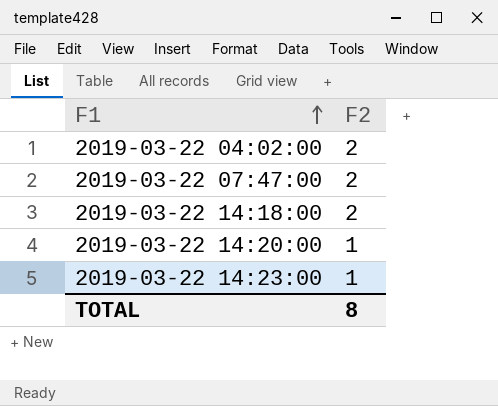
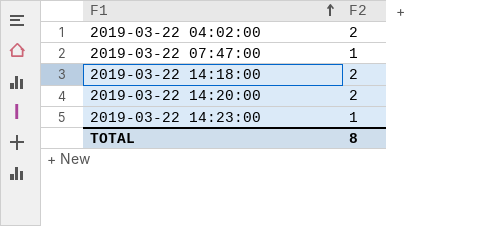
2019-03-22 07:47:00 | F2: 2 -> 1
2019-03-22 14:20:00 | F2: 1 -> 2

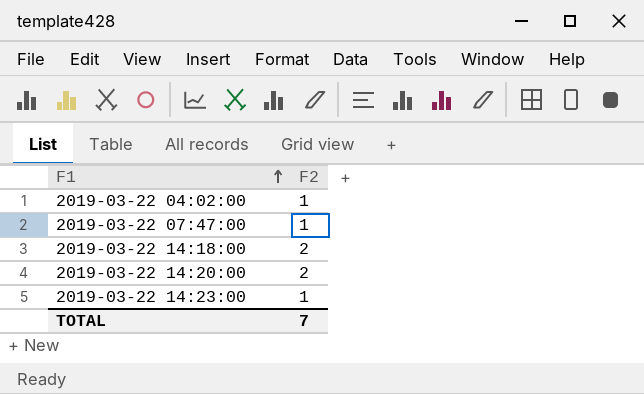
2019-03-22 04:02:00 | F2: 2 -> 1
TOTAL | F2: 8 -> 7

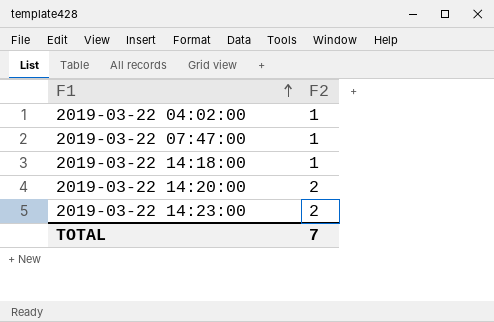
2019-03-22 14:18:00 | F2: 2 -> 1
2019-03-22 14:23:00 | F2: 1 -> 2

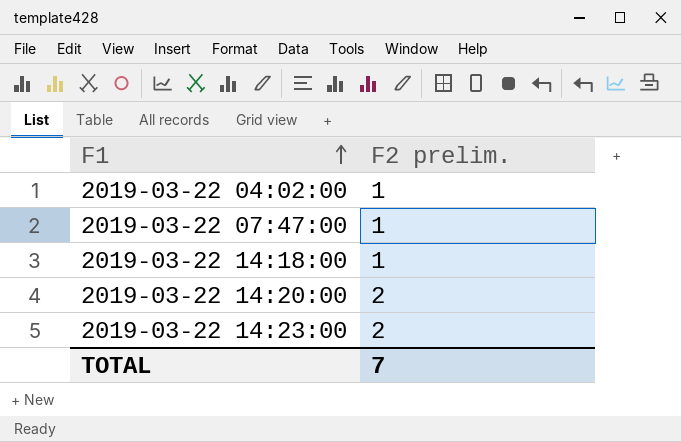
column name: F2 -> F2 prelim.

